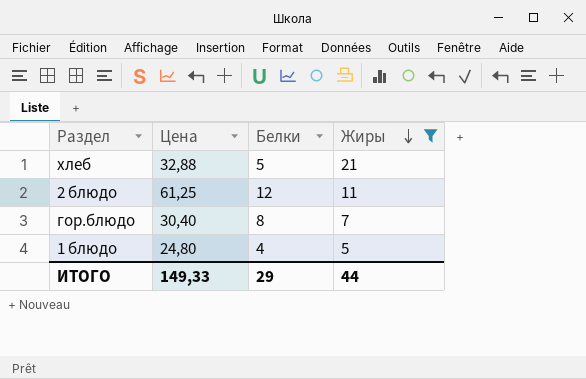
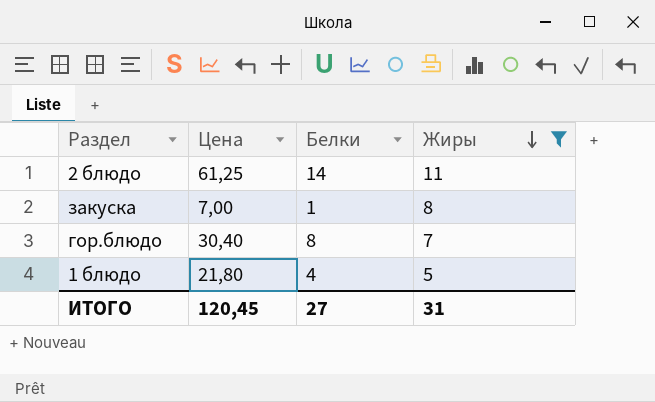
row хлеб: 32,88 | 5 | 21 -> none
2 блюдо | Белки: 12 -> 14
row закуска: none -> 7,00 | 1 | 8
1 блюдо | Цена: 24,80 -> 21,80
ИТОГО | Цена: 149,33 -> 120,45
ИТОГО | Белки: 29 -> 27
ИТОГО | Жиры: 44 -> 31

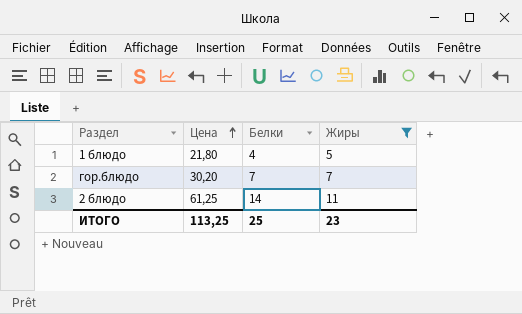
row order: Жиры descending -> Цена ascending
row закуска: 7,00 | 1 | 8 -> none
гор.блюдо | Цена: 30,40 -> 30,20
гор.блюдо | Белки: 8 -> 7
ИТОГО | Цена: 120,45 -> 113,25
ИТОГО | Белки: 27 -> 25
ИТОГО | Жиры: 31 -> 23

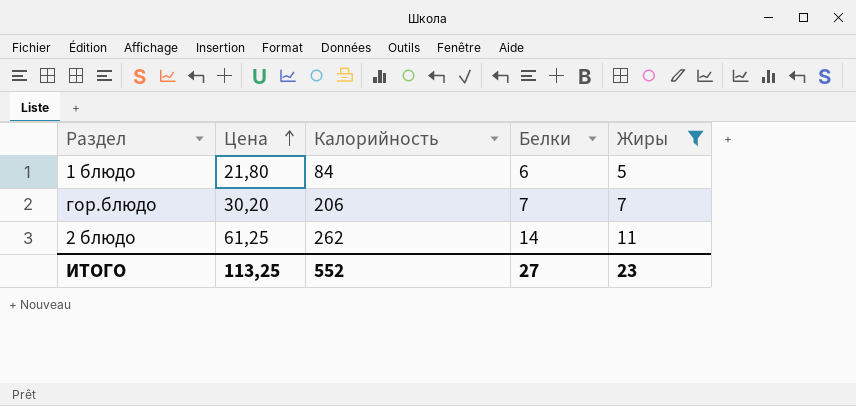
column Калорийность | position: none -> 3
1 блюдо | Белки: 4 -> 6
ИТОГО | Белки: 25 -> 27

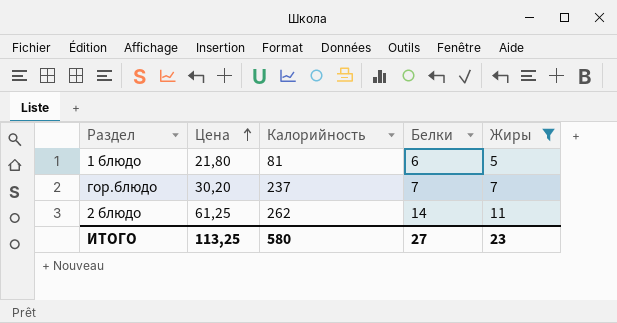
1 блюдо | Калорийность: 84 -> 81
гор.блюдо | Калорийность: 206 -> 237
ИТОГО | Калорийность: 552 -> 580

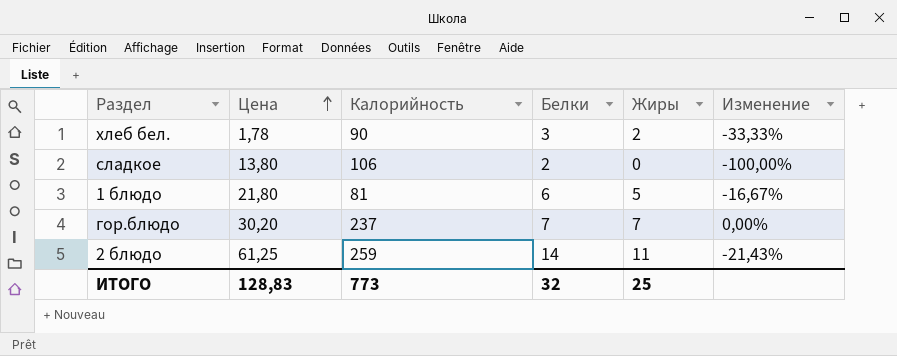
filter: Жиры >= 5 -> none
column Изменение | formula: none -> ([Жиры] - [Белки]) / [Белки]
2 блюдо | Калорийность: 262 -> 259
ИТОГО | Цена: 113,25 -> 128,83
ИТОГО | Калорийность: 580 -> 773
ИТОГО | Белки: 27 -> 32
ИТОГО | Жиры: 23 -> 25

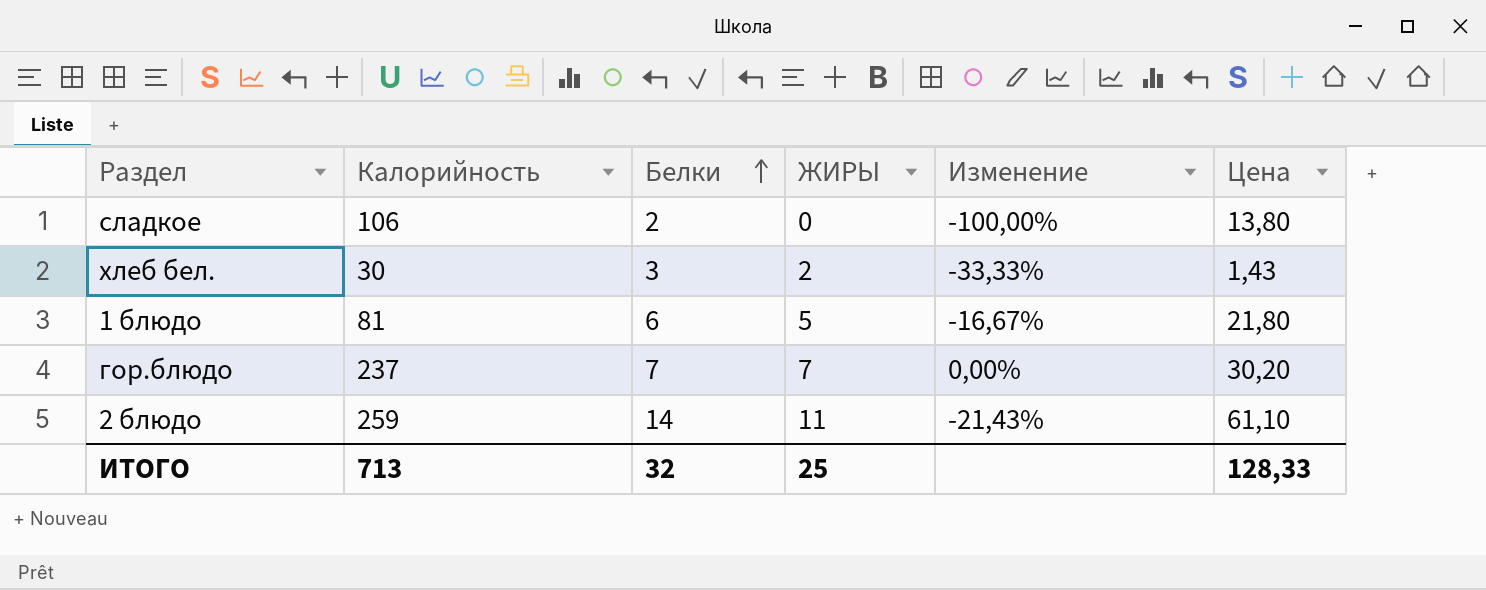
row order: Цена ascending -> Белки ascending
column name: Жиры -> ЖИРЫ
column Цена | position: 2 -> 6
хлеб бел. | Калорийность: 90 -> 30
хлеб бел. | Цена: 1,78 -> 1,43
2 блюдо | Цена: 61,25 -> 61,10
ИТОГО | Калорийность: 773 -> 713
ИТОГО | Цена: 128,83 -> 128,33

